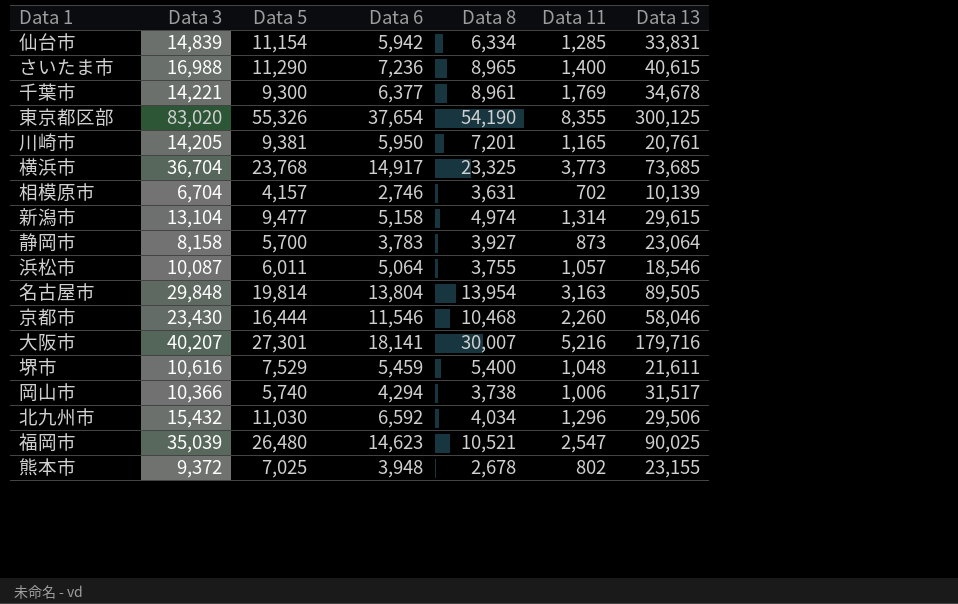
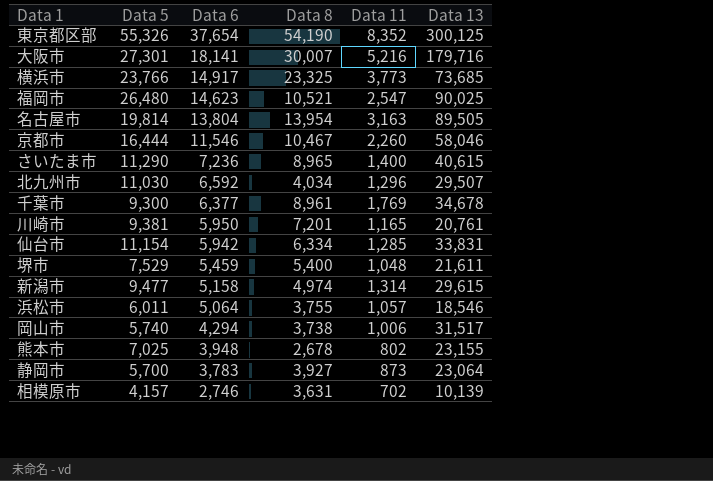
row order: none -> Data 6 descending
column Data 3 | position: 2 -> none
東京都区部 | Data 11: 8,355 -> 8,352
横浜市 | Data 5: 23,768 -> 23,766
京都市 | Data 8: 10,468 -> 10,467
北九州市 | Data 13: 29,506 -> 29,507

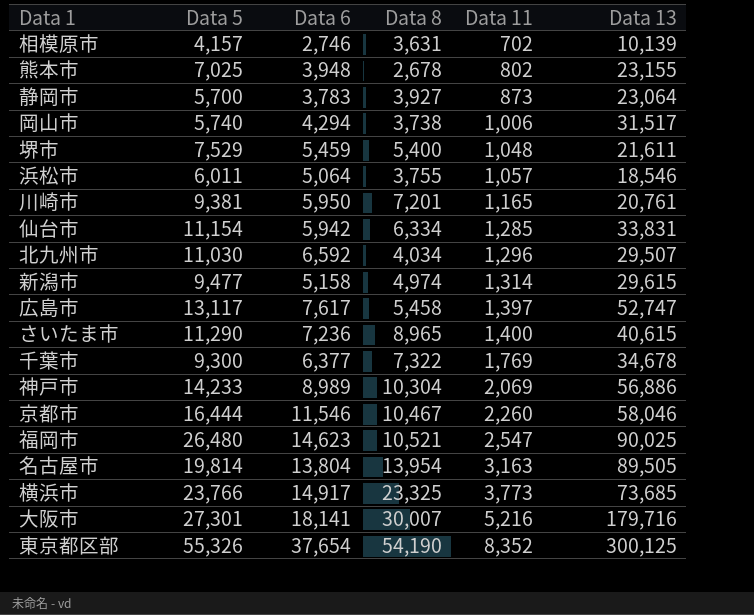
row order: Data 6 descending -> Data 11 ascending
row 広島市: none -> 13,117 | 7,617 | 5,458 | 1,397 | 52,747
千葉市 | Data 8: 8,961 -> 7,322
row 神戸市: none -> 14,233 | 8,989 | 10,304 | 2,069 | 56,886

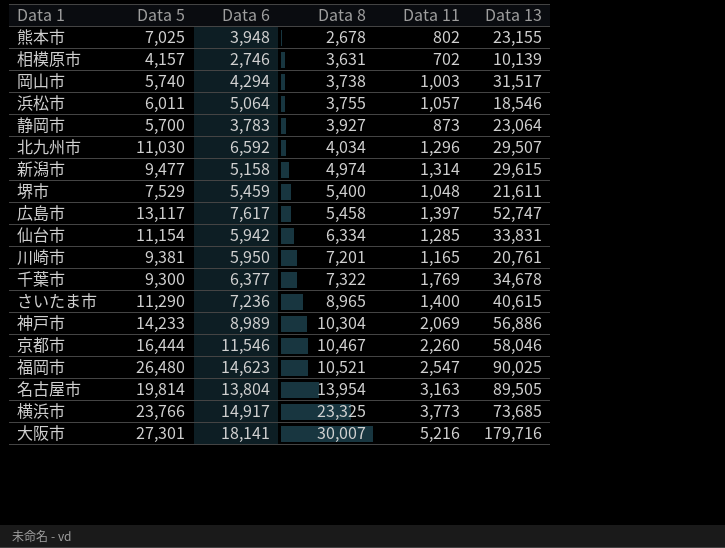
row order: Data 11 ascending -> Data 8 ascending
row 東京都区部: 55,326 | 37,654 | 54,190 | 8,352 | 300,125 -> none
岡山市 | Data 11: 1,006 -> 1,003

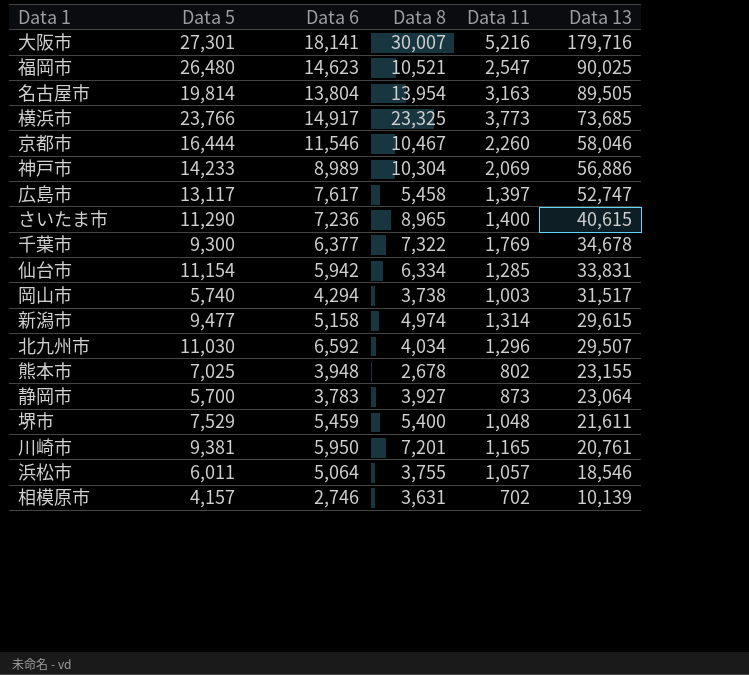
row order: Data 8 ascending -> Data 13 descending

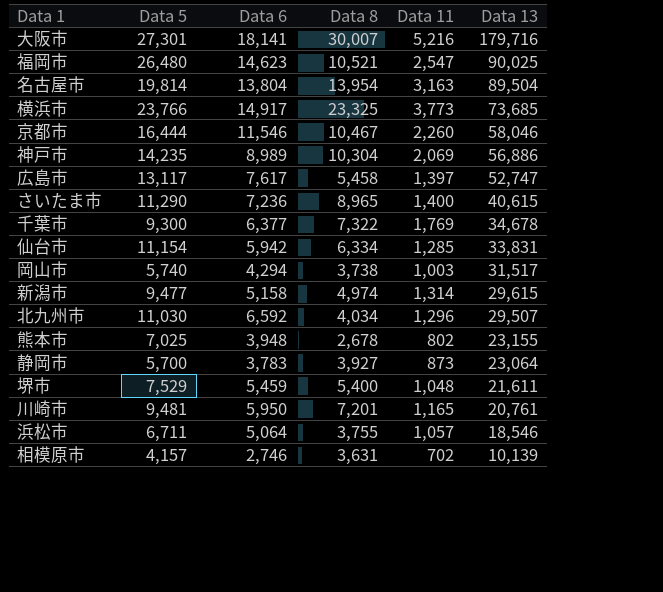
名古屋市 | Data 13: 89,505 -> 89,504
神戸市 | Data 5: 14,233 -> 14,235
川崎市 | Data 5: 9,381 -> 9,481
浜松市 | Data 5: 6,011 -> 6,711

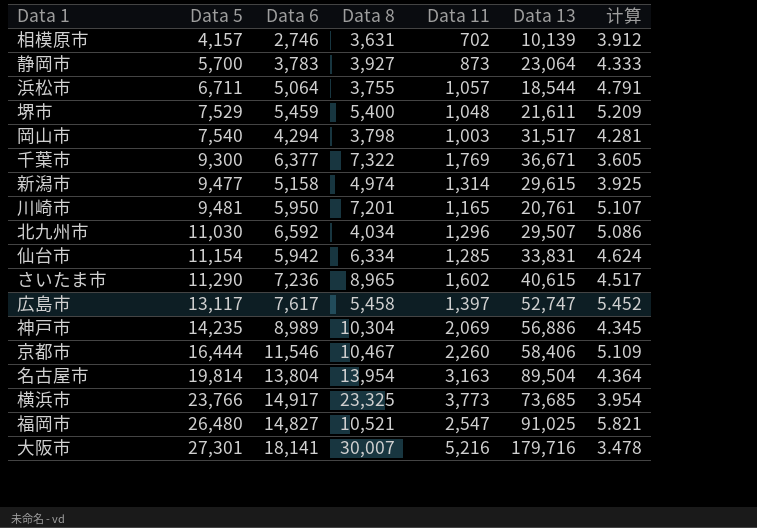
row order: Data 13 descending -> Data 5 ascending
column 计算 | formula: none -> [Data 6] / [Data 11]
row 熊本市: 7,025 | 3,948 | 2,678 | 802 | 23,155 -> none
浜松市 | Data 13: 18,546 -> 18,544
岡山市 | Data 5: 5,740 -> 7,540
岡山市 | Data 8: 3,738 -> 3,798
千葉市 | Data 13: 34,678 -> 36,671
さいたま市 | Data 11: 1,400 -> 1,602
京都市 | Data 13: 58,046 -> 58,406
福岡市 | Data 6: 14,623 -> 14,827
福岡市 | Data 13: 90,025 -> 91,025

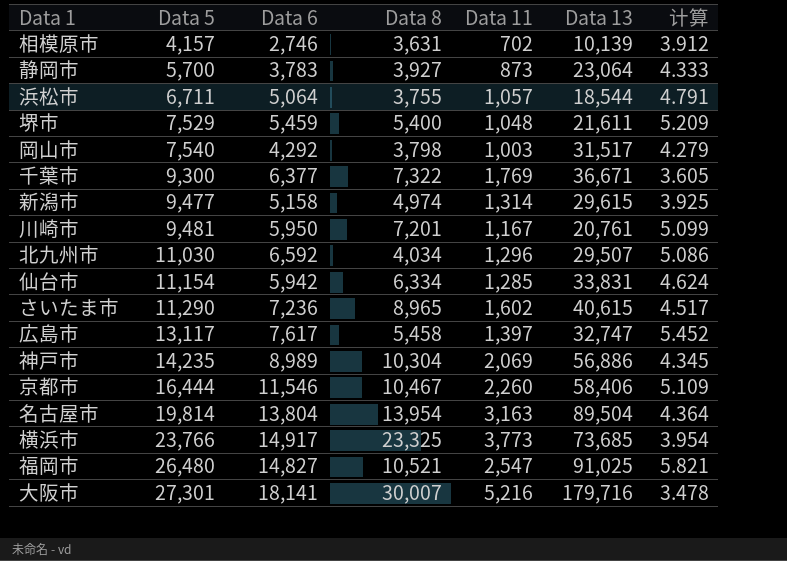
岡山市 | Data 6: 4,294 -> 4,292
岡山市 | 计算: 4.281 -> 4.279
川崎市 | Data 11: 1,165 -> 1,167
川崎市 | 计算: 5.107 -> 5.099
広島市 | Data 13: 52,747 -> 32,747

